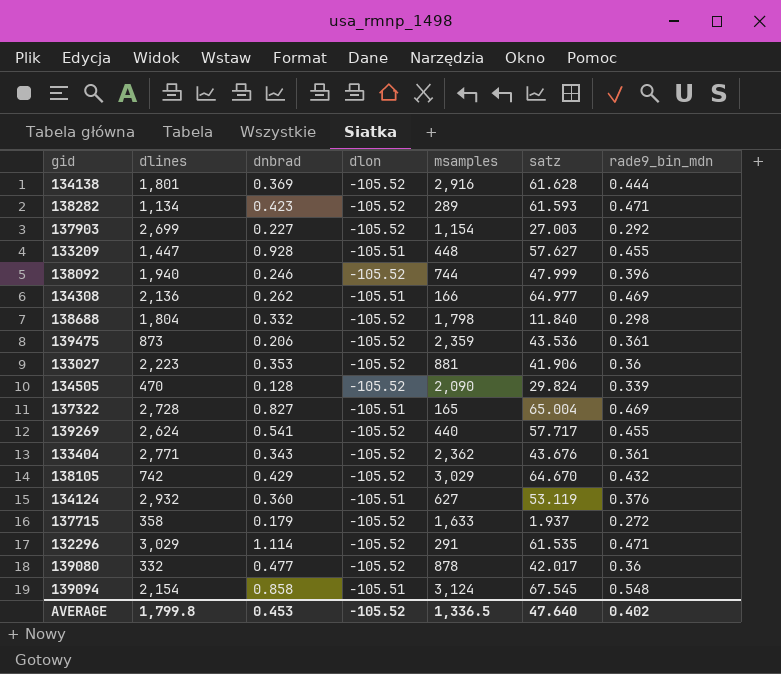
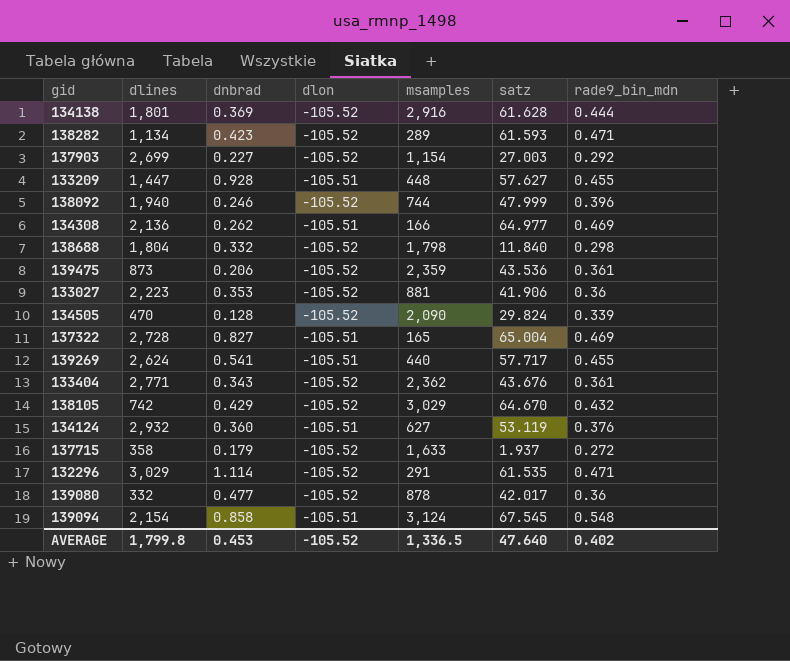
139269 | dlon: -105.52 -> -105.51

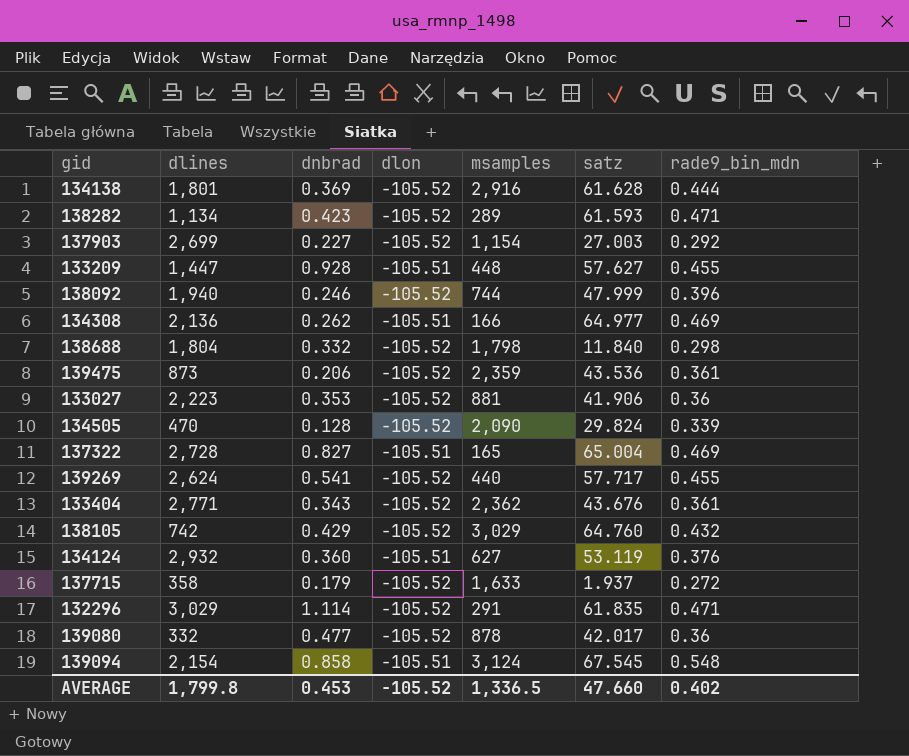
139269 | dlon: -105.51 -> -105.52
138105 | satz: 64.670 -> 64.760
132296 | satz: 61.535 -> 61.835
AVERAGE | satz: 47.640 -> 47.660

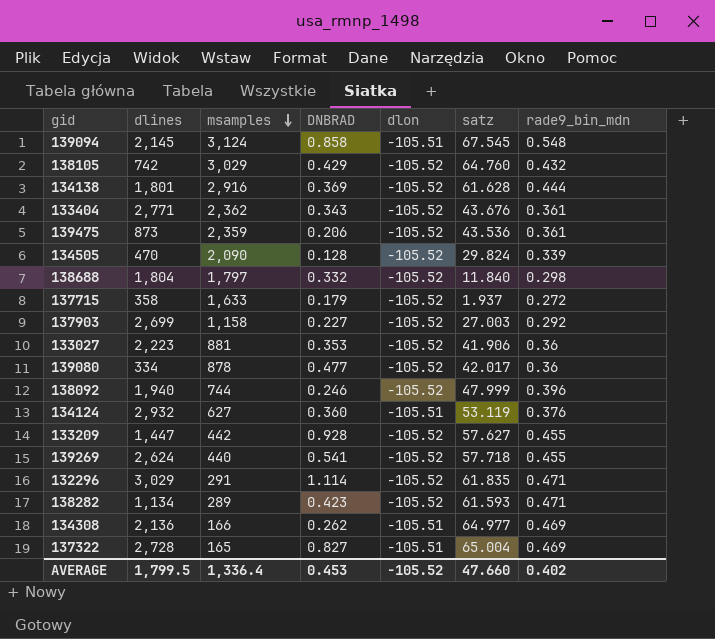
row order: none -> msamples descending
column msamples | position: 5 -> 3
column name: dnbrad -> DNBRAD
139094 | dlines: 2,154 -> 2,145
138688 | msamples: 1,798 -> 1,797
137903 | msamples: 1,154 -> 1,158
139080 | dlines: 332 -> 334
133209 | msamples: 448 -> 442
133209 | dlon: -105.51 -> -105.52
139269 | satz: 57.717 -> 57.718
AVERAGE | dlines: 1,799.8 -> 1,799.5
AVERAGE | msamples: 1,336.5 -> 1,336.4

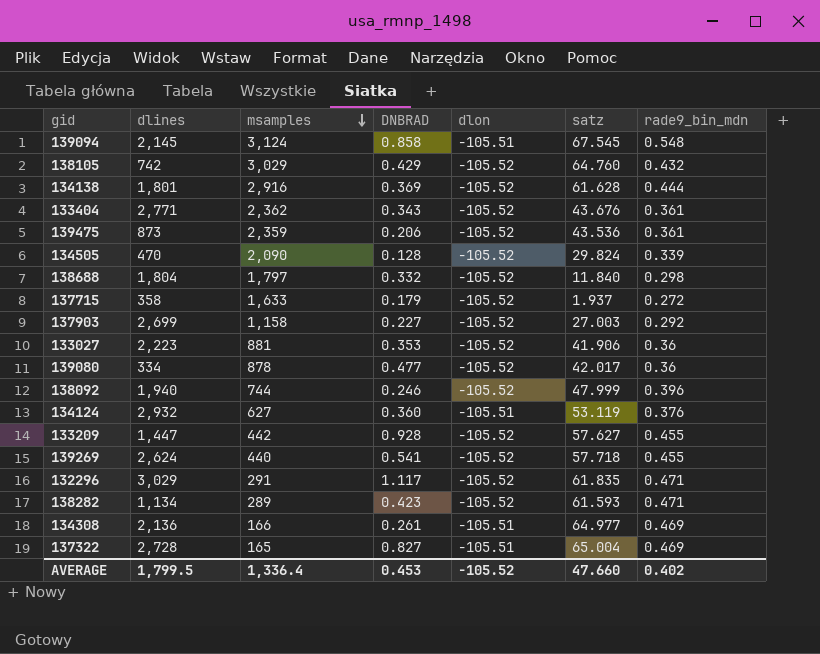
132296 | DNBRAD: 1.114 -> 1.117
134308 | DNBRAD: 0.262 -> 0.261

